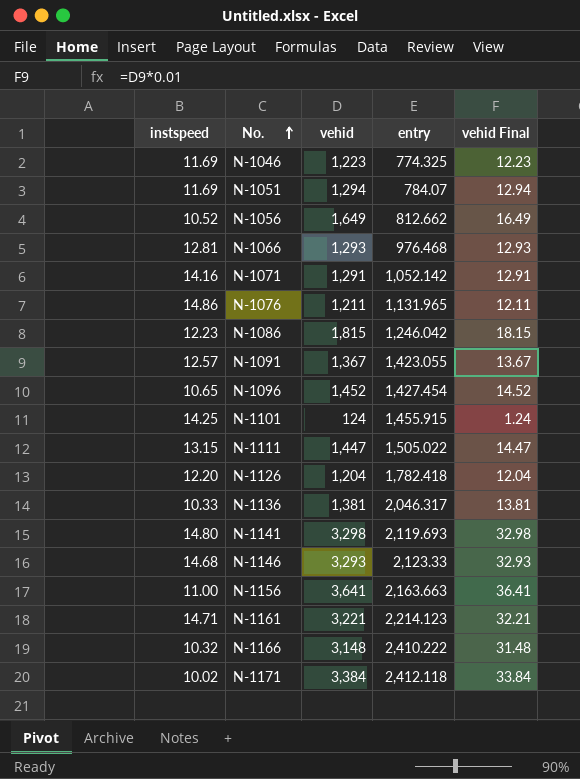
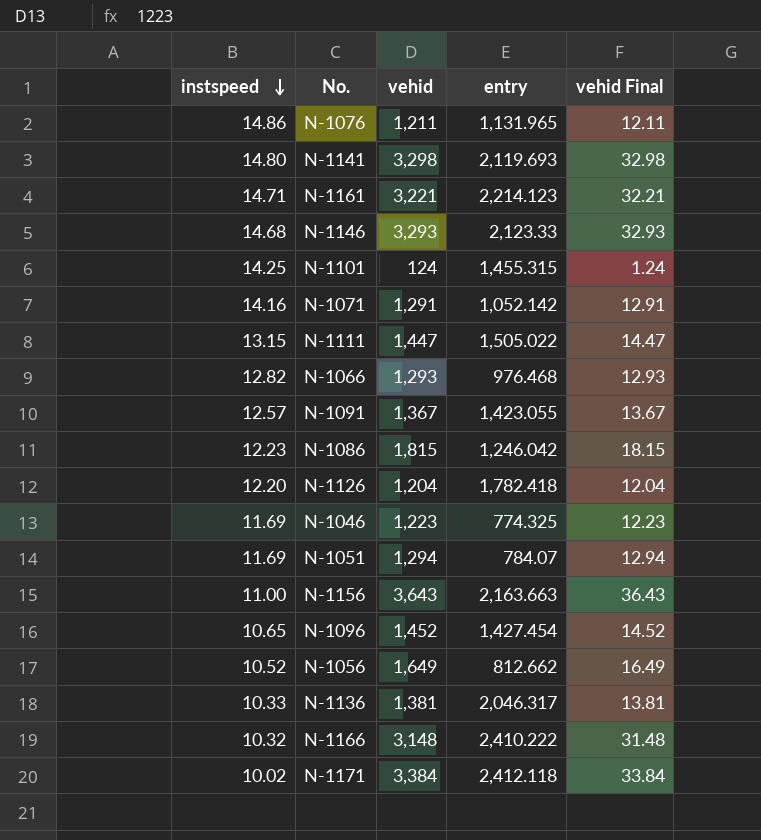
row order: No. ascending -> instspeed descending
N-1101 | entry: 1,455.915 -> 1,455.315
N-1066 | instspeed: 12.81 -> 12.82
N-1156 | vehid: 3,641 -> 3,643
N-1156 | vehid Final: 36.41 -> 36.43

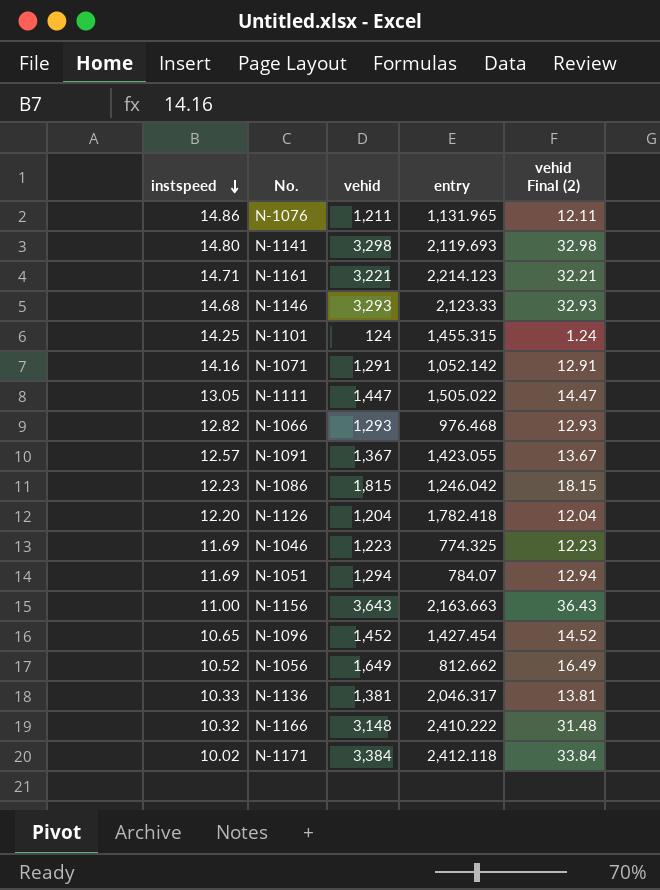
column name: vehid Final -> vehid Final (2)
N-1111 | instspeed: 13.15 -> 13.05

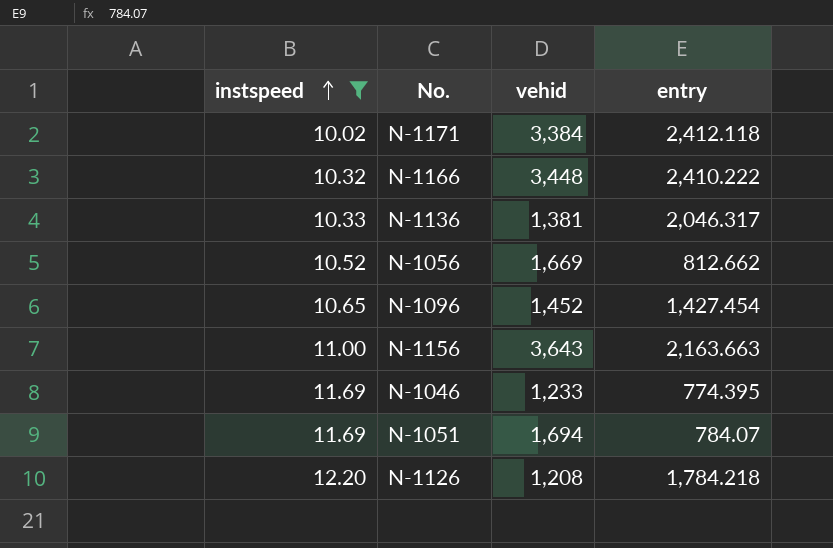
filter: none -> instspeed <= 12.20
row order: instspeed descending -> instspeed ascending
column vehid Final (2) | formula: [vehid] * 0.01 -> none
N-1166 | vehid: 3,148 -> 3,448
N-1056 | vehid: 1,649 -> 1,669
N-1046 | vehid: 1,223 -> 1,233
N-1046 | entry: 774.325 -> 774.395
N-1051 | vehid: 1,294 -> 1,694
N-1126 | vehid: 1,204 -> 1,208
N-1126 | entry: 1,782.418 -> 1,784.218

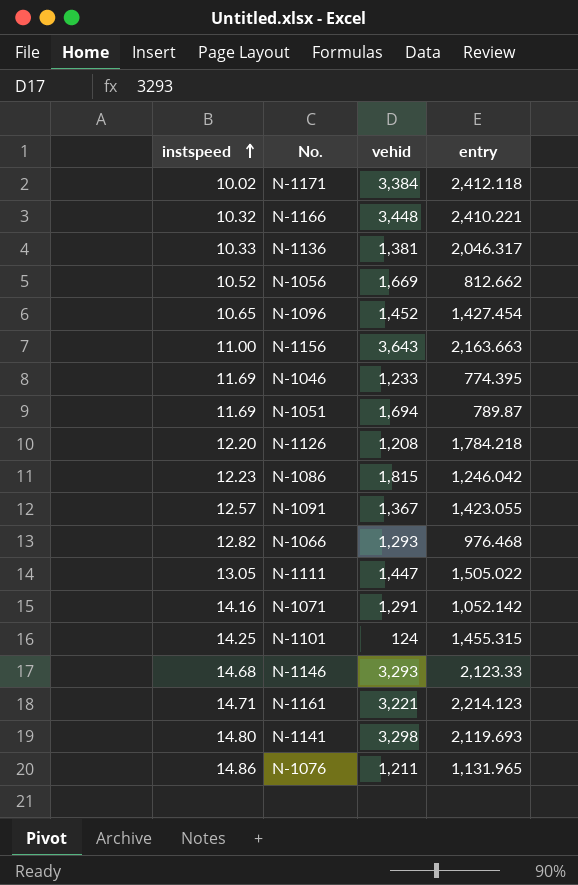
filter: instspeed <= 12.20 -> none
N-1166 | entry: 2,410.222 -> 2,410.221
N-1051 | entry: 784.07 -> 789.87

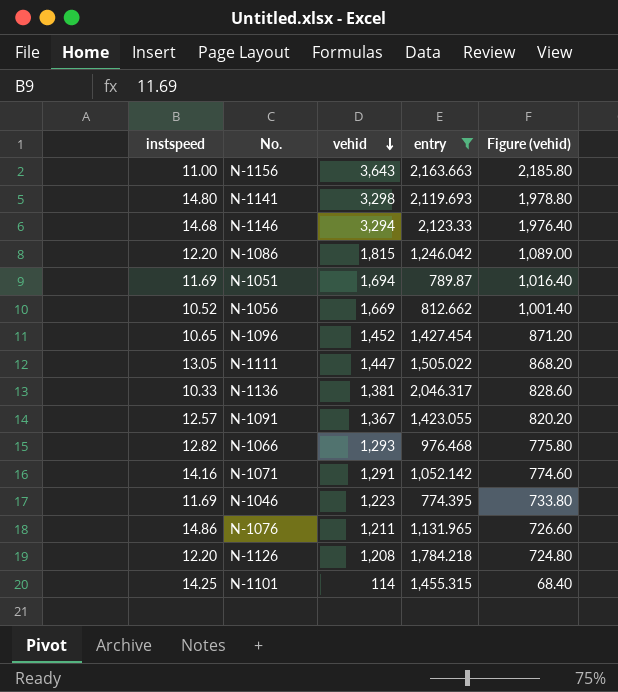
filter: none -> entry <= 2,163.663
row order: instspeed ascending -> vehid descending
column Figure (vehid) | formula: none -> [vehid] * 0.6
N-1146 | vehid: 3,293 -> 3,294
N-1086 | instspeed: 12.23 -> 12.20
N-1046 | vehid: 1,233 -> 1,223
N-1101 | vehid: 124 -> 114

